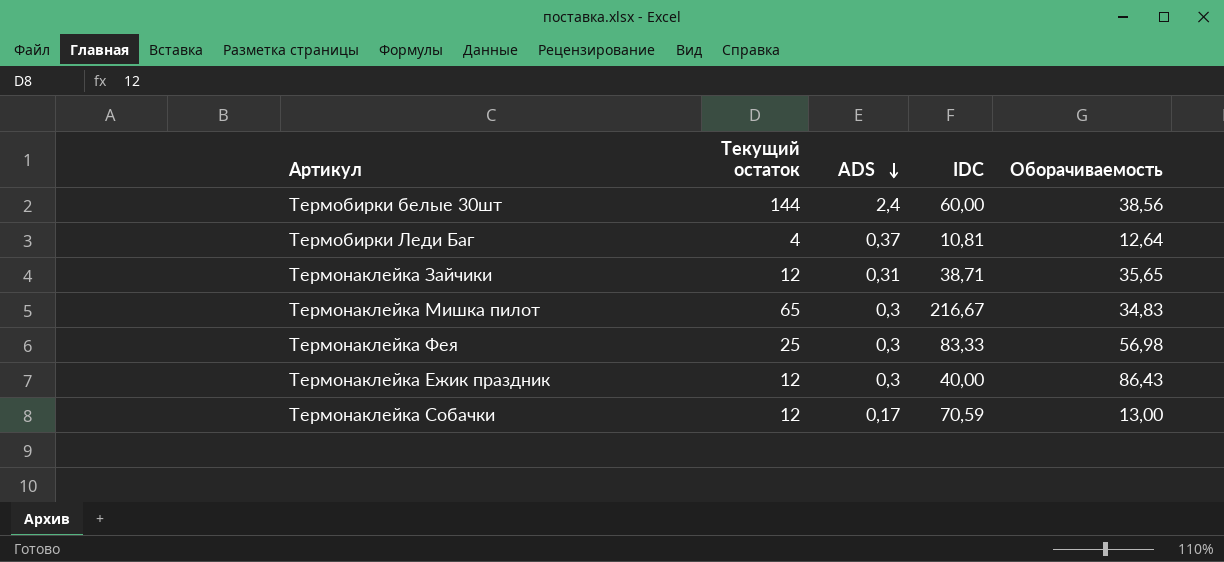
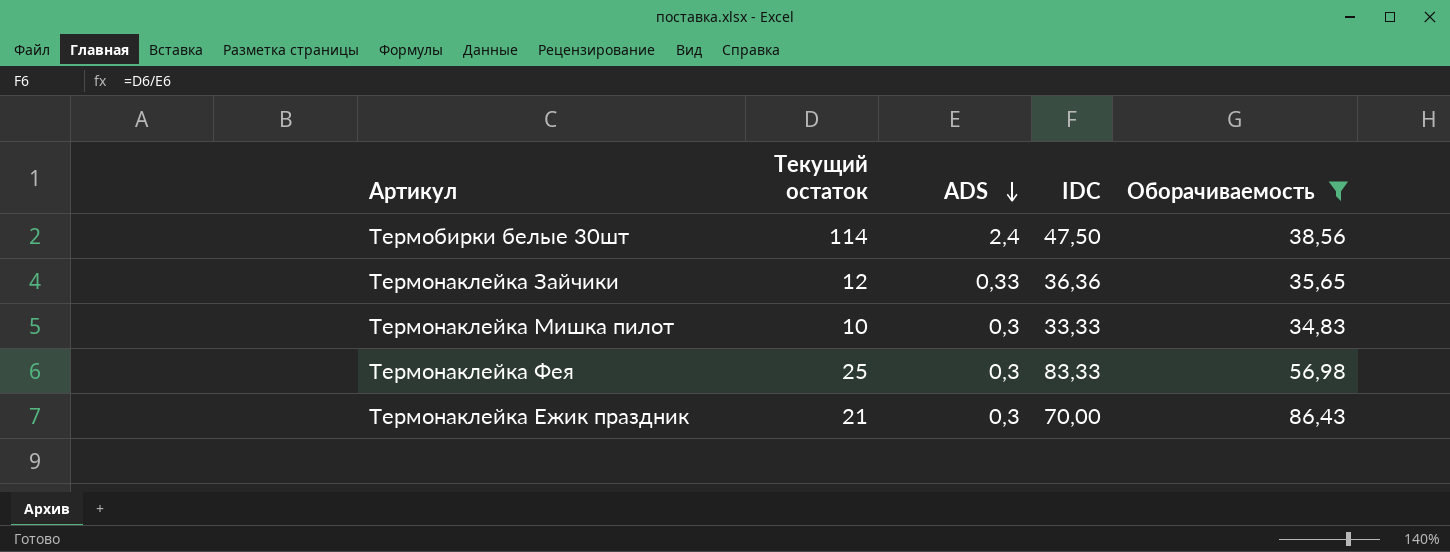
filter: none -> Оборачиваемость >= 34,83
Термобирки белые 30шт | Текущий остаток: 144 -> 114
Термобирки белые 30шт | IDC: 60,00 -> 47,50
Термонаклейка Зайчики | ADS: 0,31 -> 0,33
Термонаклейка Зайчики | IDC: 38,71 -> 36,36
Термонаклейка Мишка пилот | Текущий остаток: 65 -> 10
Термонаклейка Мишка пилот | IDC: 216,67 -> 33,33
Термонаклейка Ежик праздник | Текущий остаток: 12 -> 21
Термонаклейка Ежик праздник | IDC: 40,00 -> 70,00

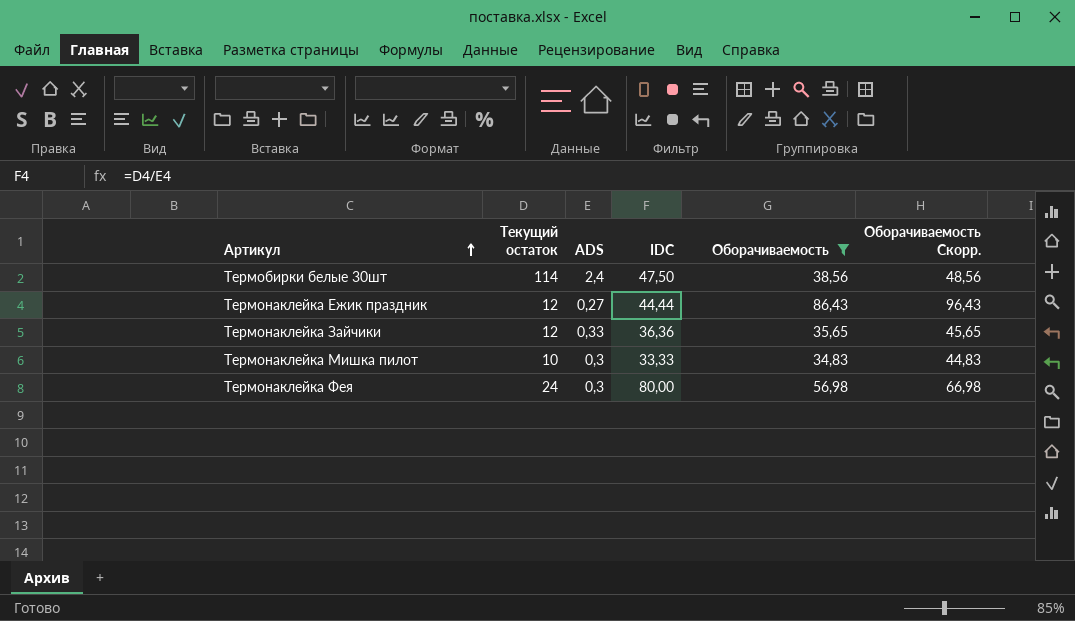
row order: ADS descending -> Артикул ascending
column Оборачиваемость Скорр. | formula: none -> [Оборачиваемость] + 10
Термонаклейка Ежик праздник | Текущий остаток: 21 -> 12
Термонаклейка Ежик праздник | ADS: 0,3 -> 0,27
Термонаклейка Ежик праздник | IDC: 70,00 -> 44,44
Термонаклейка Фея | Текущий остаток: 25 -> 24
Термонаклейка Фея | IDC: 83,33 -> 80,00

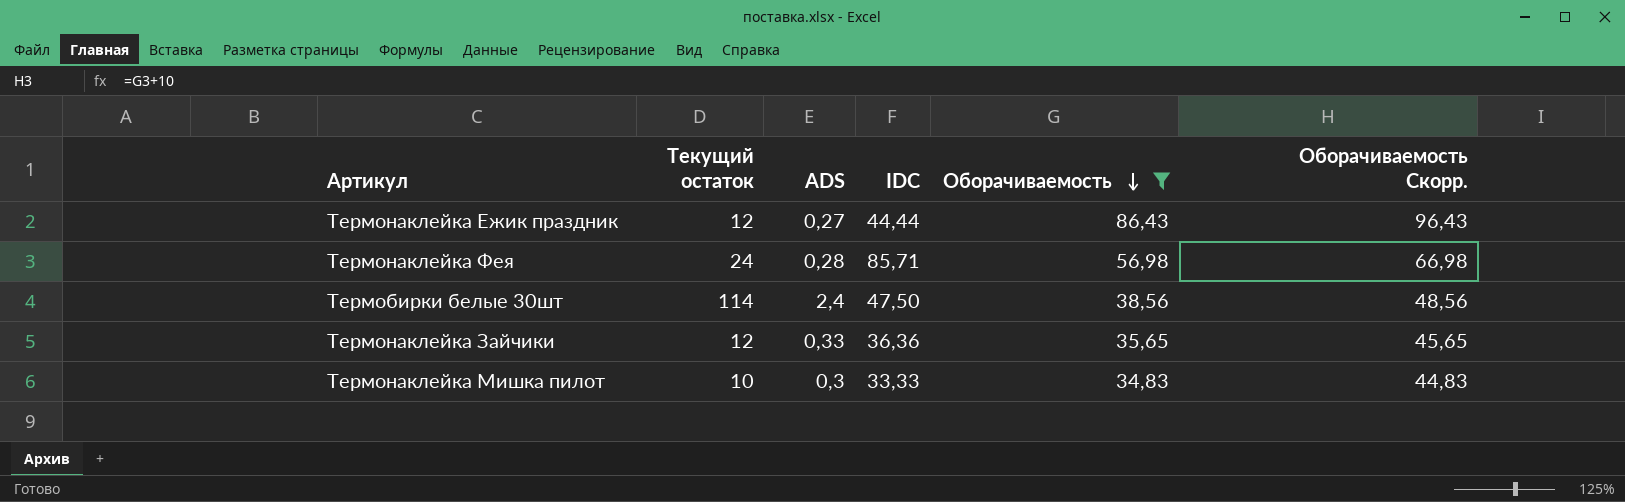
row order: Артикул ascending -> Оборачиваемость descending
Термонаклейка Фея | ADS: 0,3 -> 0,28
Термонаклейка Фея | IDC: 80,00 -> 85,71

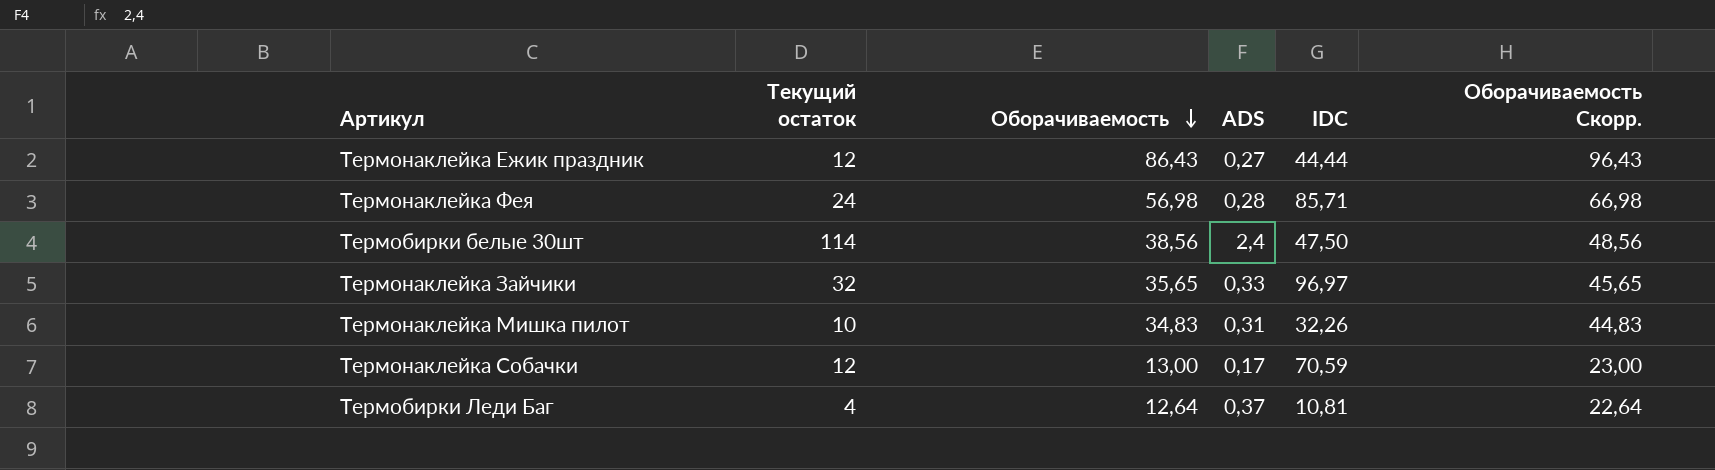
filter: Оборачиваемость >= 34,83 -> none
column Оборачиваемость | position: 5 -> 3
Термонаклейка Зайчики | Текущий остаток: 12 -> 32
Термонаклейка Зайчики | IDC: 36,36 -> 96,97
Термонаклейка Мишка пилот | ADS: 0,3 -> 0,31
Термонаклейка Мишка пилот | IDC: 33,33 -> 32,26

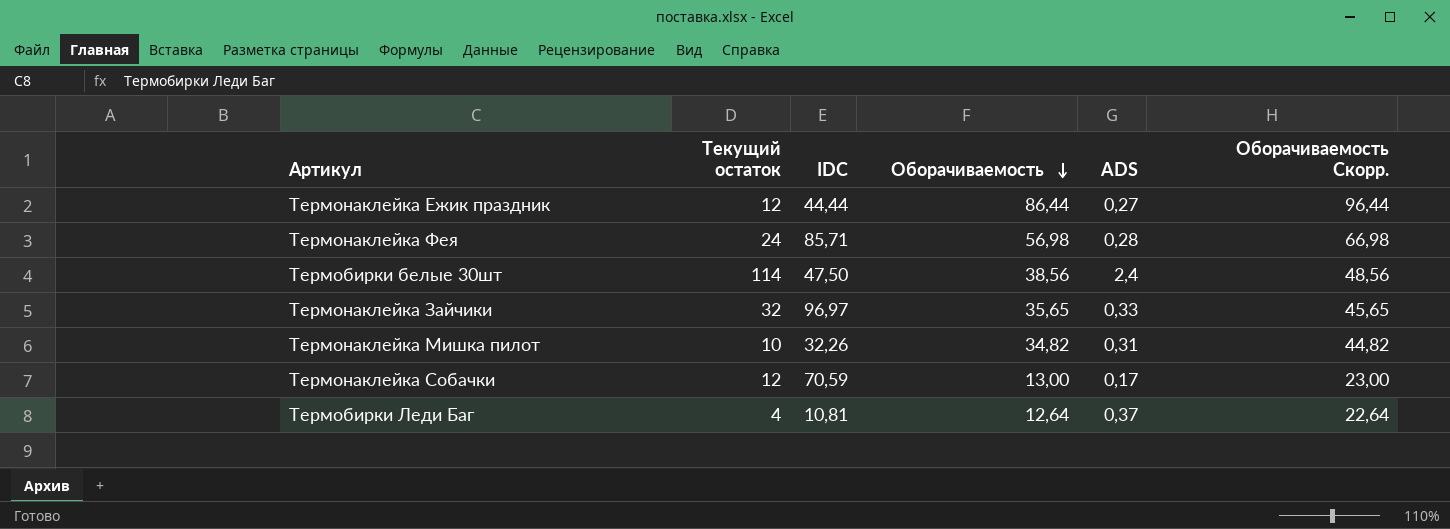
column IDC | position: 5 -> 3
Термонаклейка Ежик праздник | Оборачиваемость: 86,43 -> 86,44
Термонаклейка Ежик праздник | Оборачиваемость Скорр.: 96,43 -> 96,44
Термонаклейка Мишка пилот | Оборачиваемость: 34,83 -> 34,82
Термонаклейка Мишка пилот | Оборачиваемость Скорр.: 44,83 -> 44,82

